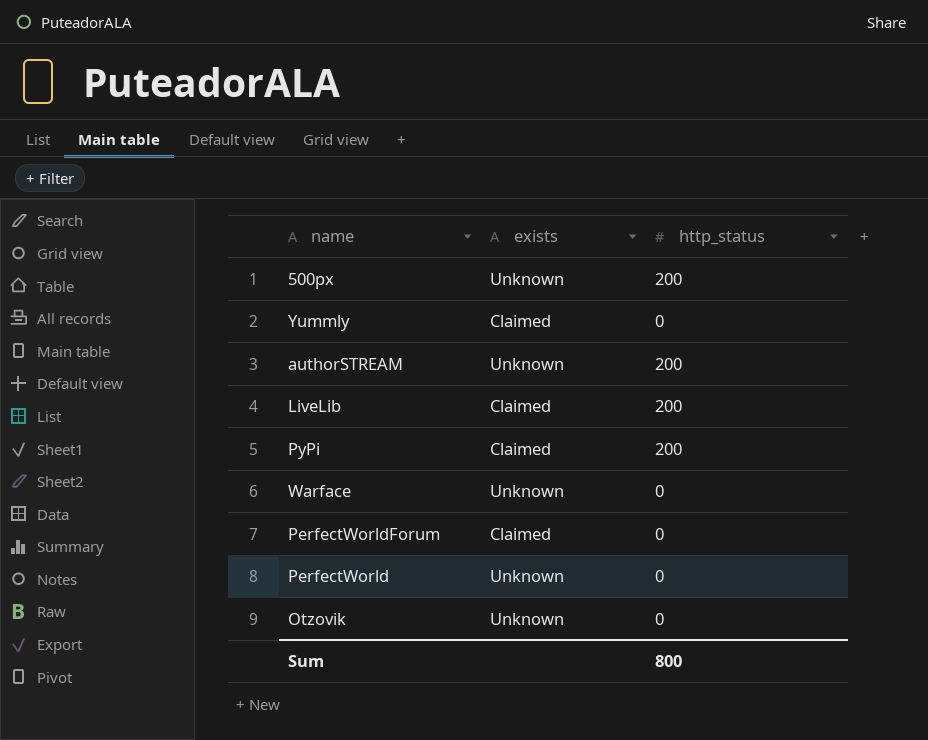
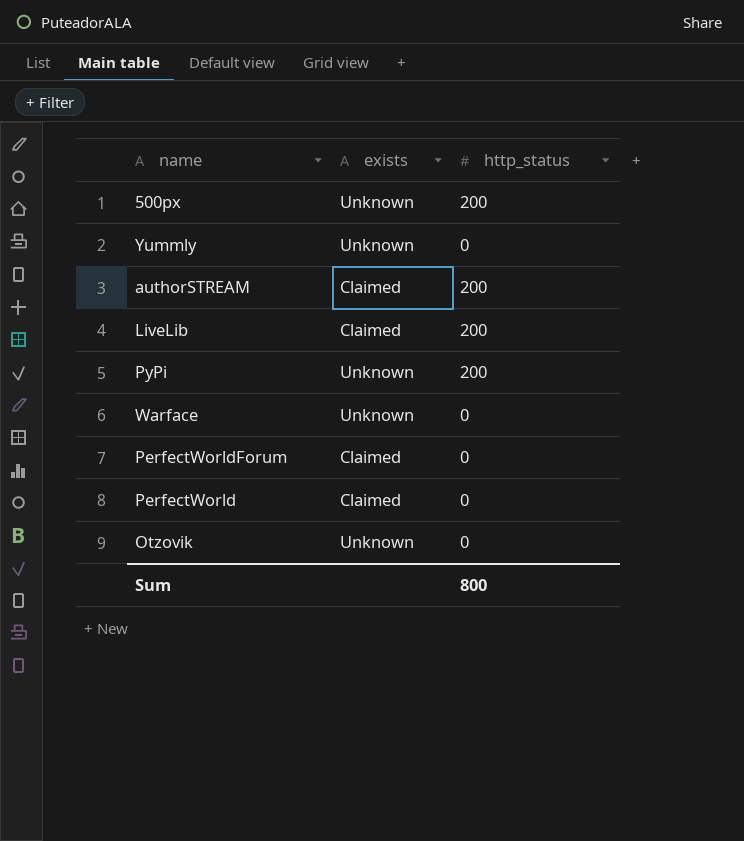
Yummly | exists: Claimed -> Unknown
authorSTREAM | exists: Unknown -> Claimed
PyPi | exists: Claimed -> Unknown
PerfectWorld | exists: Unknown -> Claimed

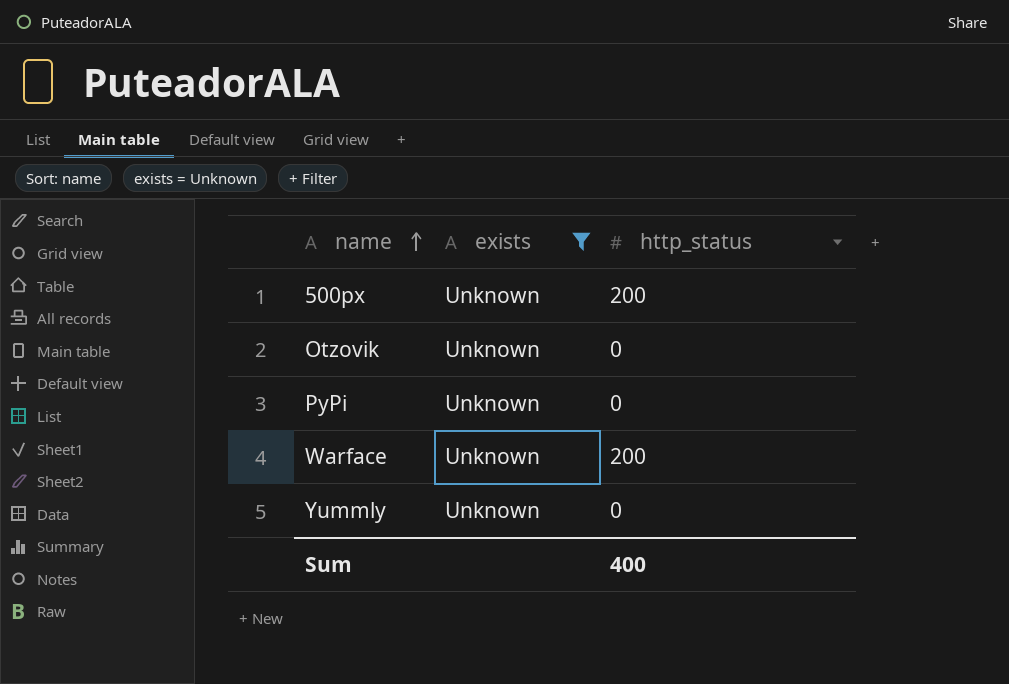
filter: none -> exists = Unknown
row order: none -> name ascending
PyPi | http_status: 200 -> 0
Warface | http_status: 0 -> 200
Sum | http_status: 800 -> 400

